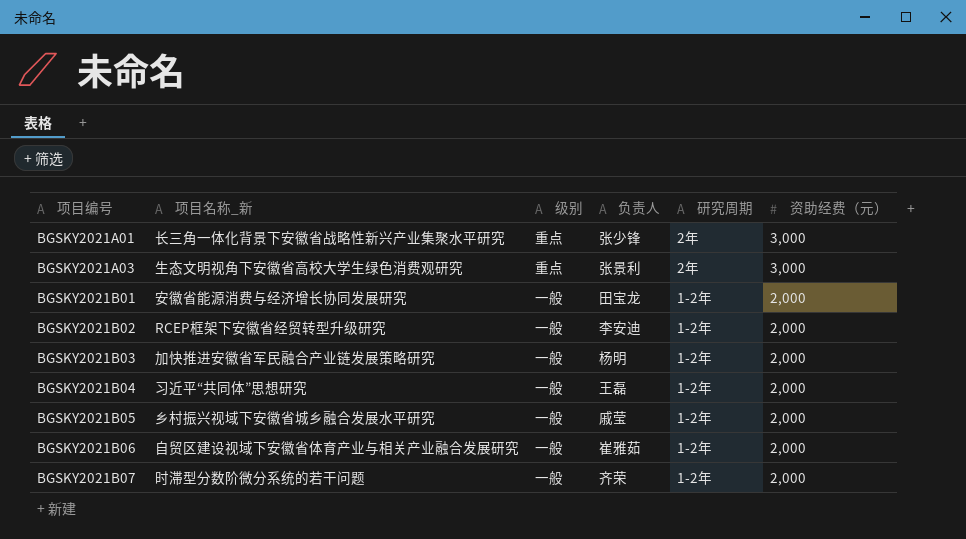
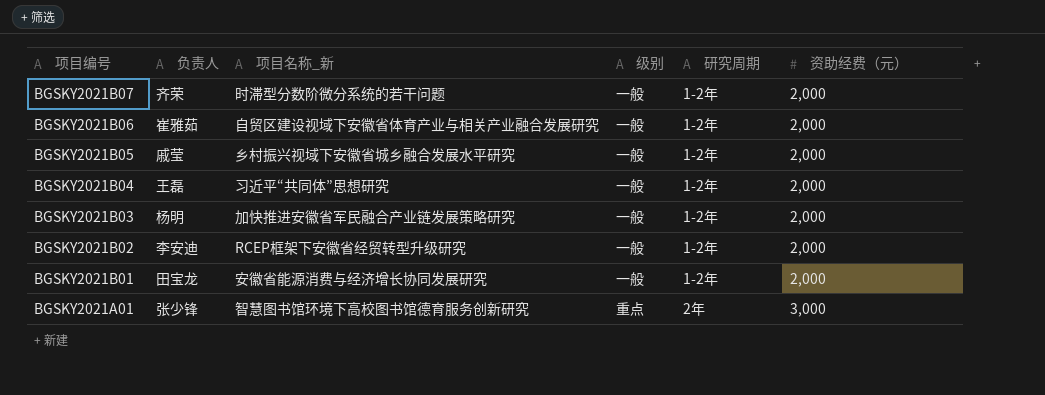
row order: 项目编号 ascending -> 项目编号 descending
column 负责人 | position: 4 -> 2
row BGSKY2021A03: 生态文明视角下安徽省高校大学生绿色消费观研究 | 重点 | 张景利 | 2年 | 3,000 -> none
BGSKY2021A01 | 项目名称_新: 长三角一体化背景下安徽省战略性新兴产业集聚水平研究 -> 智慧图书馆环境下高校图书馆德育服务创新研究

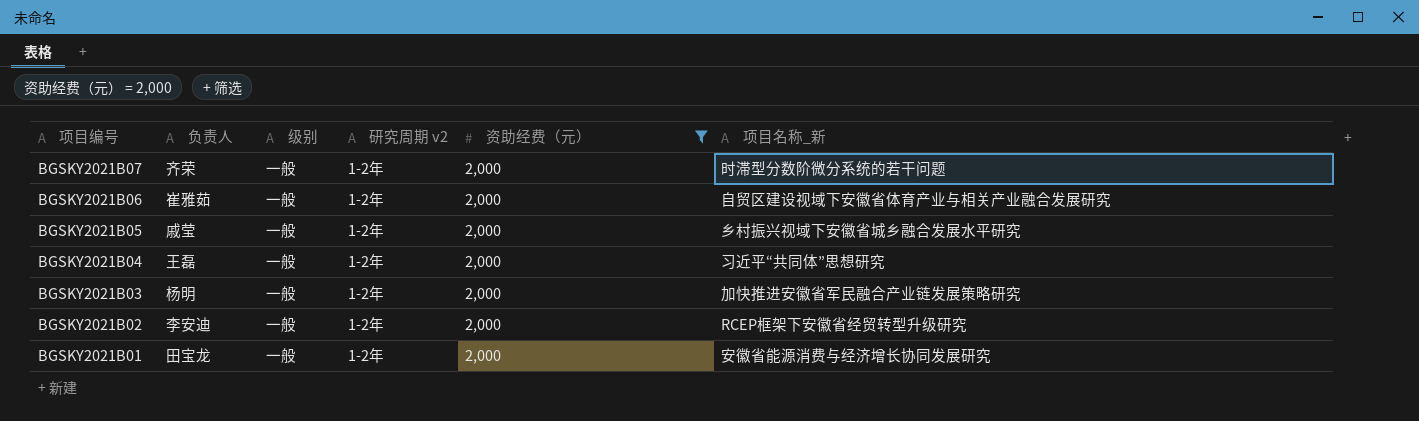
filter: none -> 资助经费（元） = 2,000
column name: 研究周期 -> 研究周期 v2
column 项目名称_新 | position: 3 -> 6

